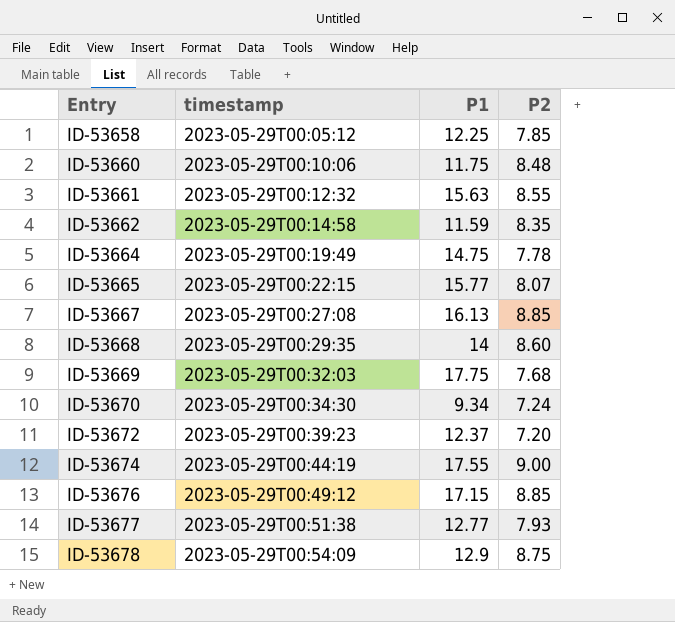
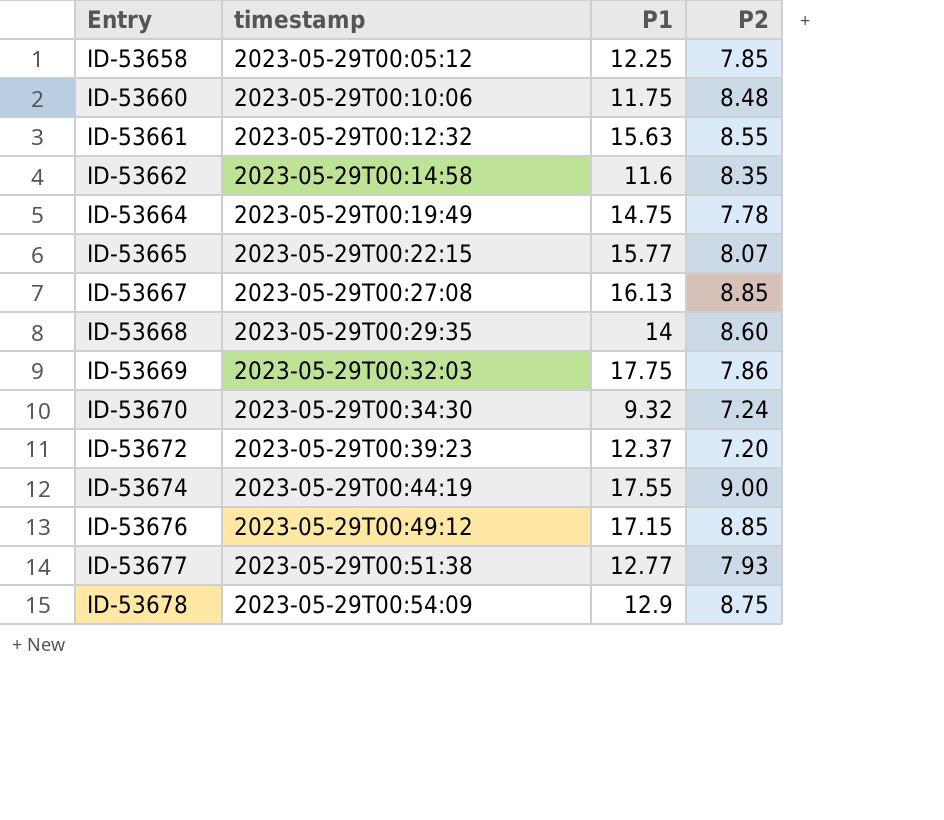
ID-53662 | P1: 11.59 -> 11.6
ID-53669 | P2: 7.68 -> 7.86
ID-53670 | P1: 9.34 -> 9.32

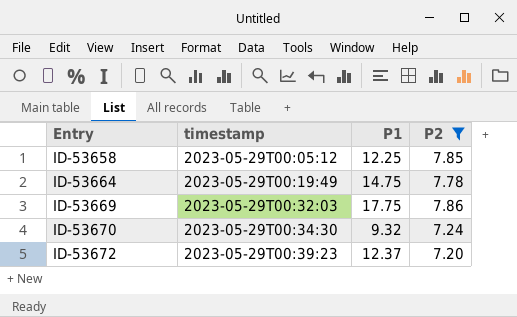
filter: none -> P2 <= 7.86

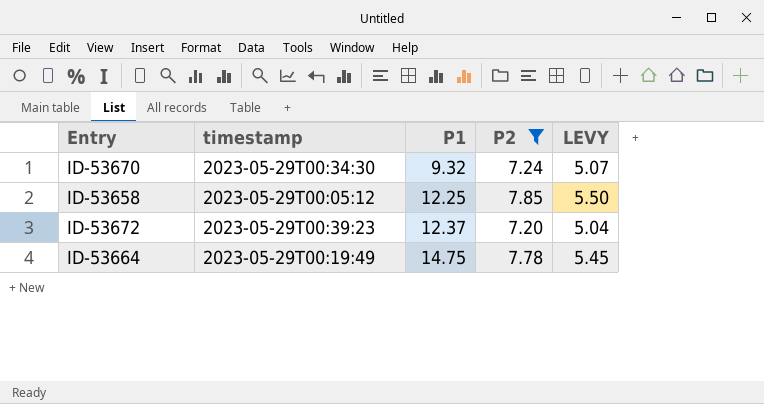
row order: Entry ascending -> P1 ascending
column LEVY | formula: none -> [P2] * 0.7
row ID-53669: 2023-05-29T00:32:03 | 17.75 | 7.86 -> none

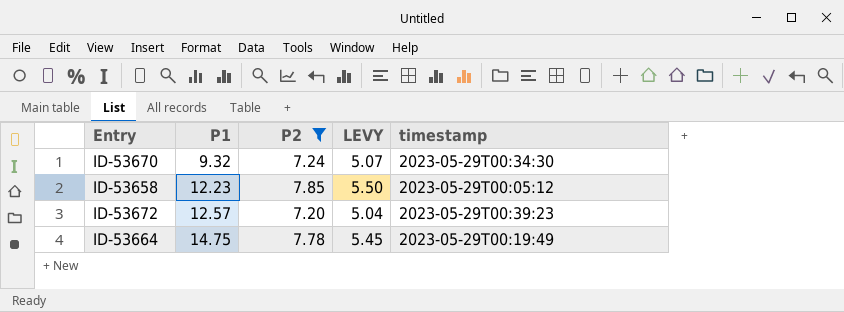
column timestamp | position: 2 -> 5
ID-53658 | P1: 12.25 -> 12.23
ID-53672 | P1: 12.37 -> 12.57

